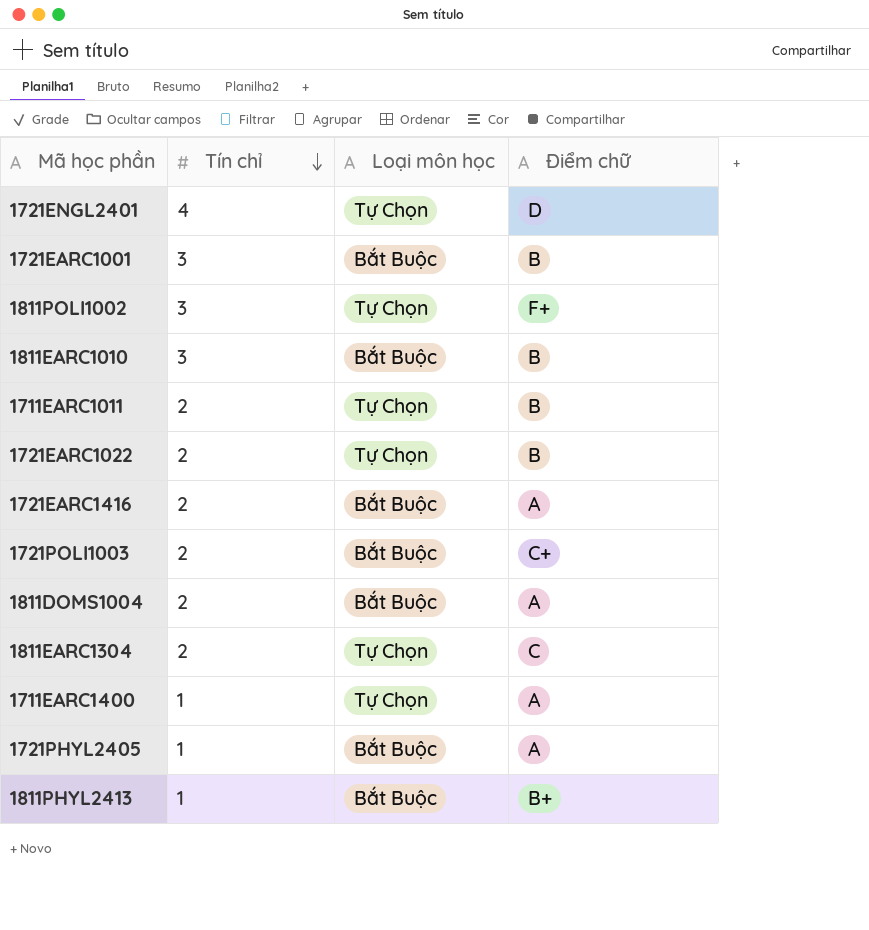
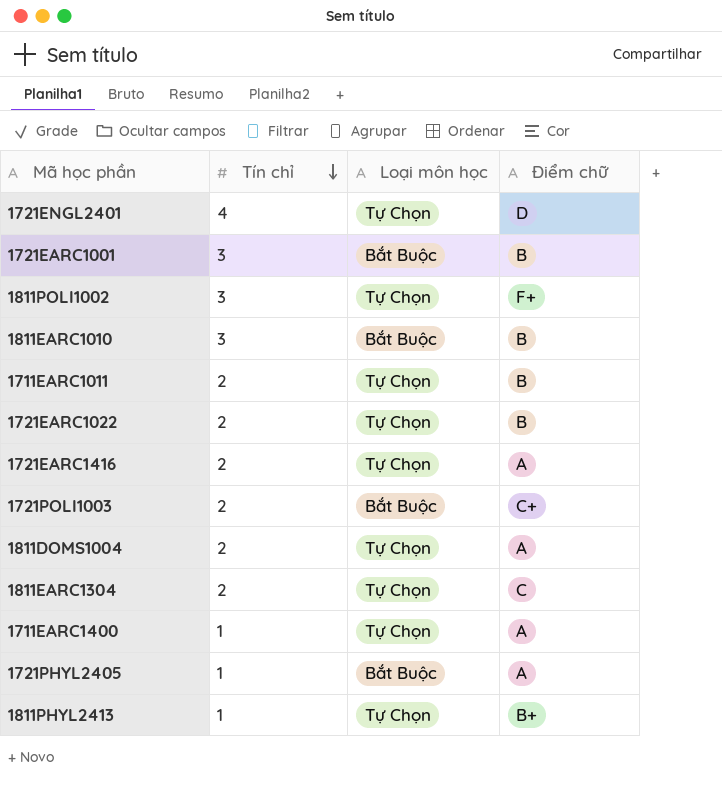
1721EARC1416 | Loại môn học: Bắt Buộc -> Tự Chọn
1811DOMS1004 | Loại môn học: Bắt Buộc -> Tự Chọn
1811PHYL2413 | Loại môn học: Bắt Buộc -> Tự Chọn

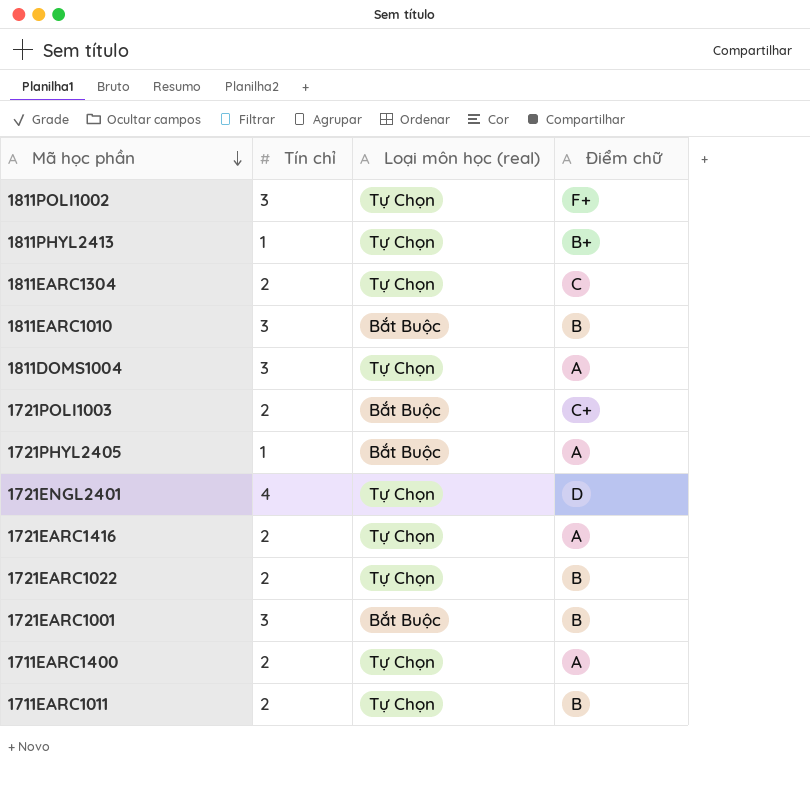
row order: Tín chỉ descending -> Mã học phần descending
column name: Loại môn học -> Loại môn học (real)
1811DOMS1004 | Tín chỉ: 2 -> 3
1711EARC1400 | Tín chỉ: 1 -> 2

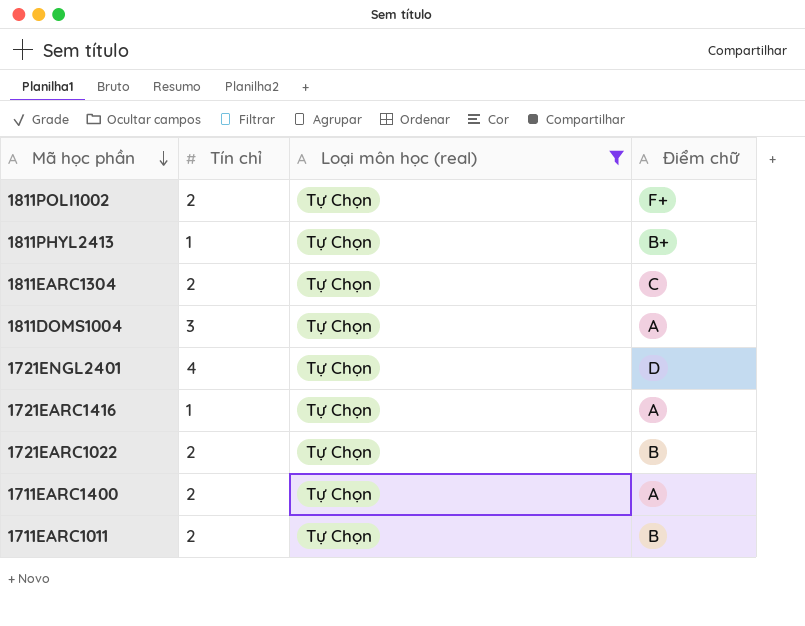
filter: none -> Loại môn học (real) = Tự Chọn
1811POLI1002 | Tín chỉ: 3 -> 2
1721EARC1416 | Tín chỉ: 2 -> 1

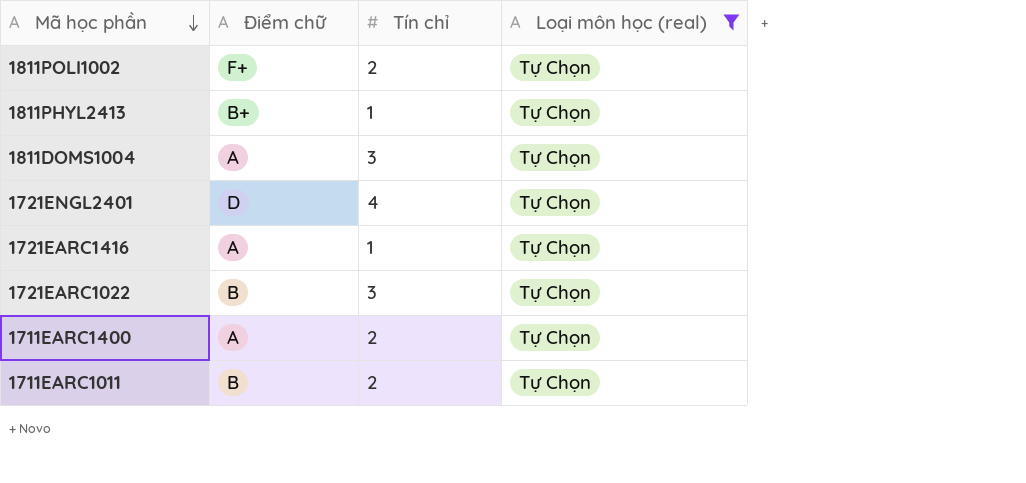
column Điểm chữ | position: 4 -> 2
row 1811EARC1304: 2 | Tự Chọn | C -> none
1721EARC1022 | Tín chỉ: 2 -> 3

